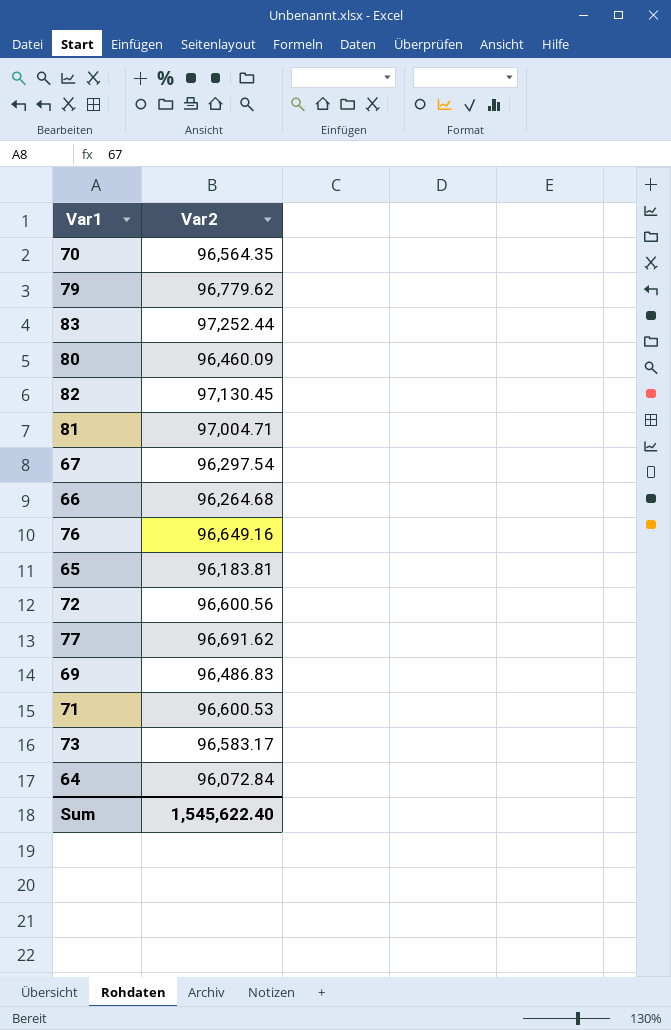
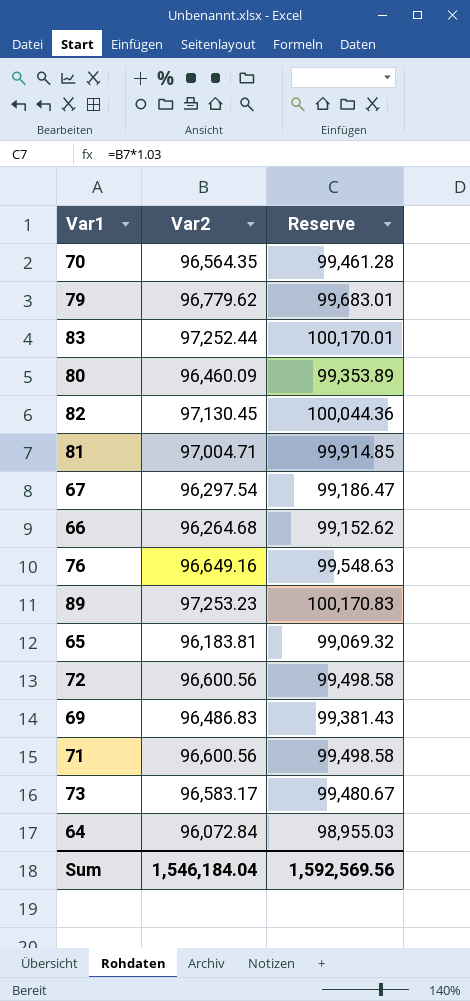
column Reserve | formula: none -> [Var2] * 1.03
row 77: 96,691.62 -> none
row 89: none -> 97,253.23 | 100,170.83
71 | Var2: 96,600.53 -> 96,600.56
Sum | Var2: 1,545,622.40 -> 1,546,184.04

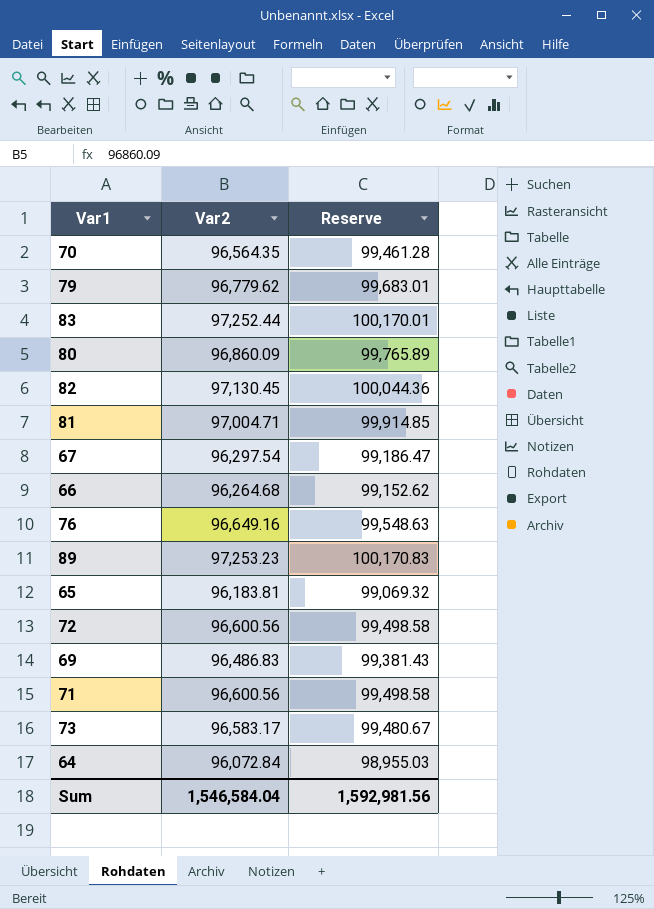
80 | Var2: 96,460.09 -> 96,860.09
80 | Reserve: 99,353.89 -> 99,765.89
Sum | Var2: 1,546,184.04 -> 1,546,584.04
Sum | Reserve: 1,592,569.56 -> 1,592,981.56

